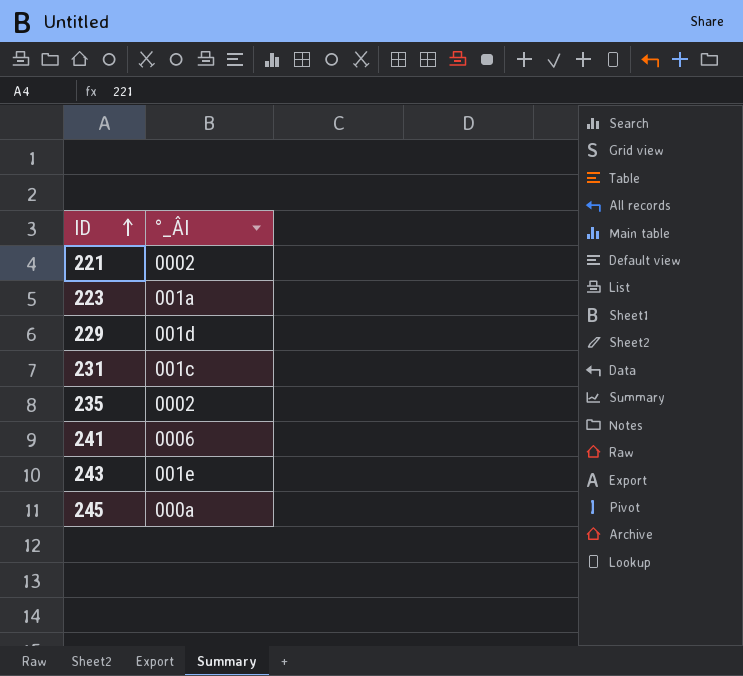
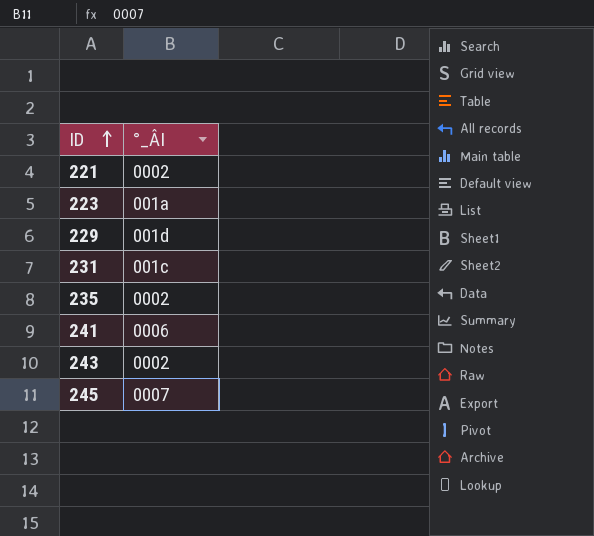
243 | °_ÂI: 001e -> 0002
245 | °_ÂI: 000a -> 0007

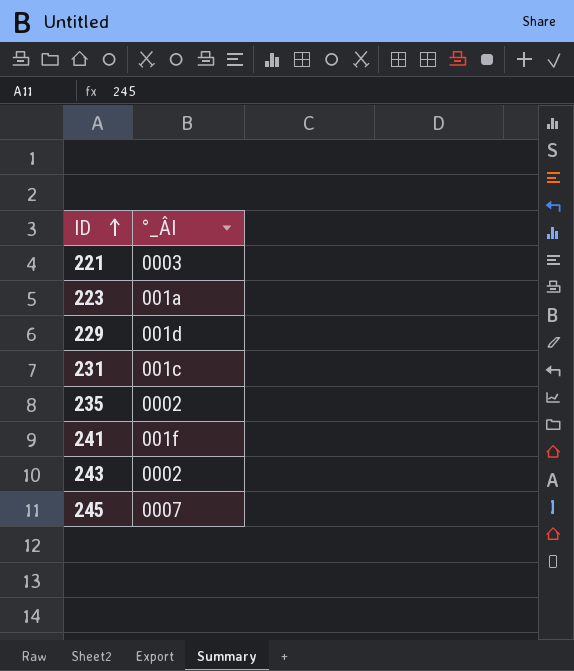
221 | °_ÂI: 0002 -> 0003
241 | °_ÂI: 0006 -> 001f

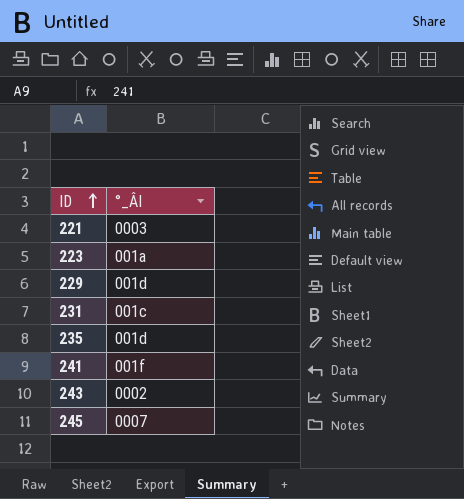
235 | °_ÂI: 0002 -> 001d

